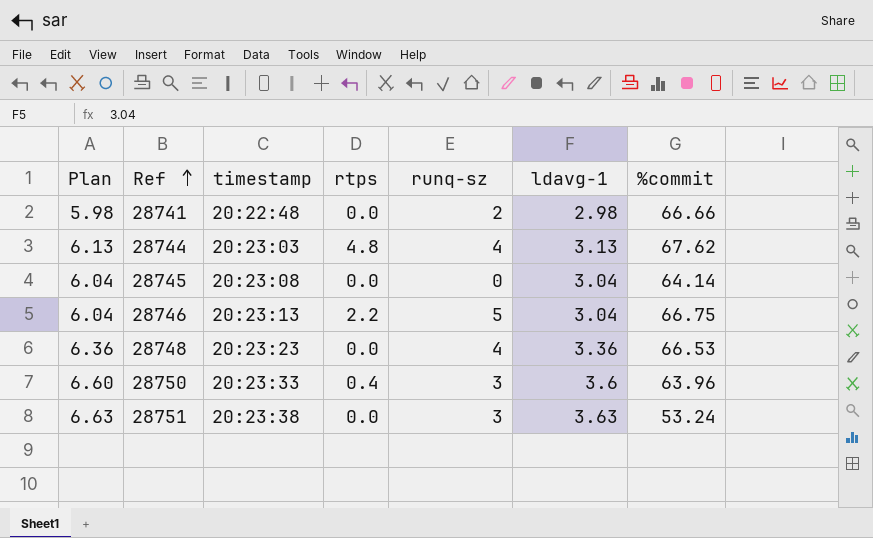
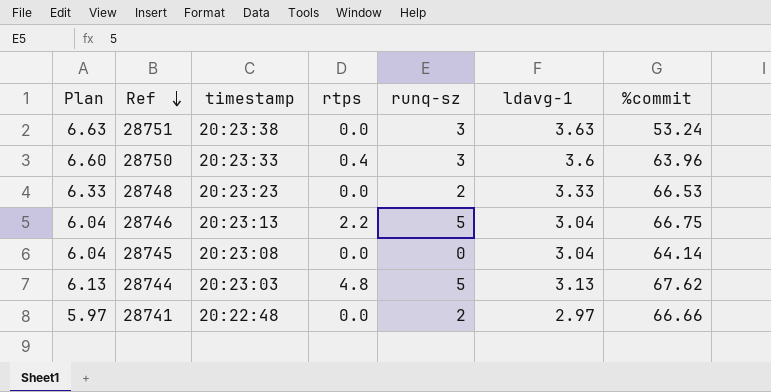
row order: Ref ascending -> Ref descending
28748 | Plan: 6.36 -> 6.33
28748 | runq-sz: 4 -> 2
28748 | ldavg-1: 3.36 -> 3.33
28744 | runq-sz: 4 -> 5
28741 | Plan: 5.98 -> 5.97
28741 | ldavg-1: 2.98 -> 2.97

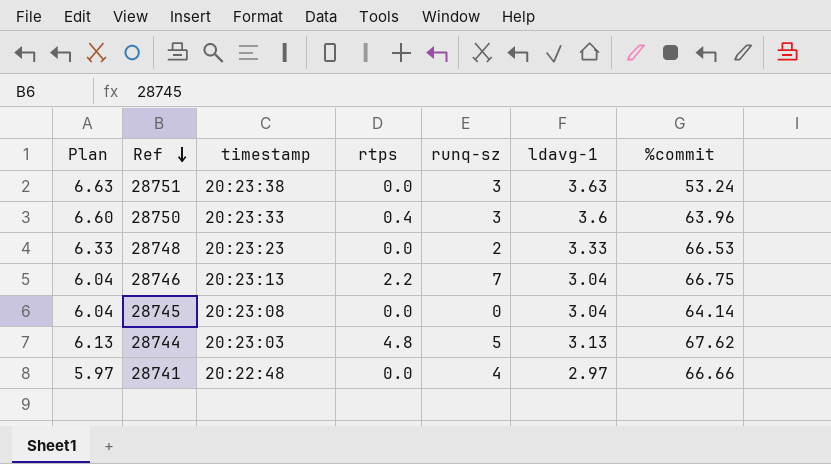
28746 | runq-sz: 5 -> 7
28741 | runq-sz: 2 -> 4

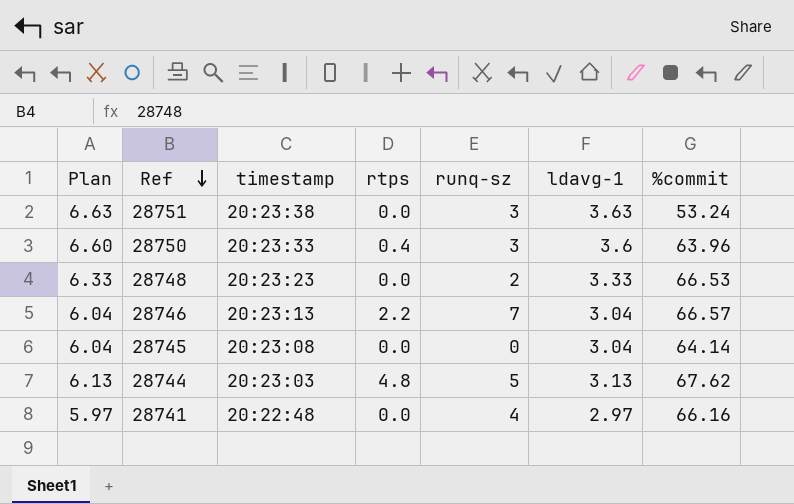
28746 | %commit: 66.75 -> 66.57
28741 | %commit: 66.66 -> 66.16

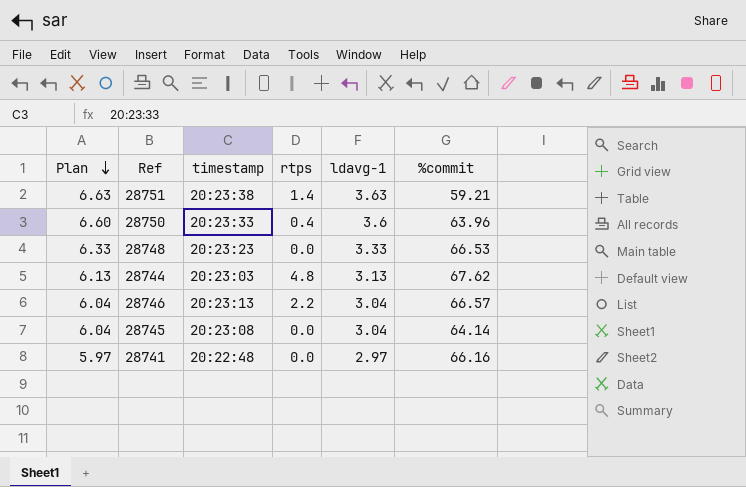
row order: Ref descending -> Plan descending
column runq-sz | position: 5 -> none
28751 | rtps: 0.0 -> 1.4
28751 | %commit: 53.24 -> 59.21

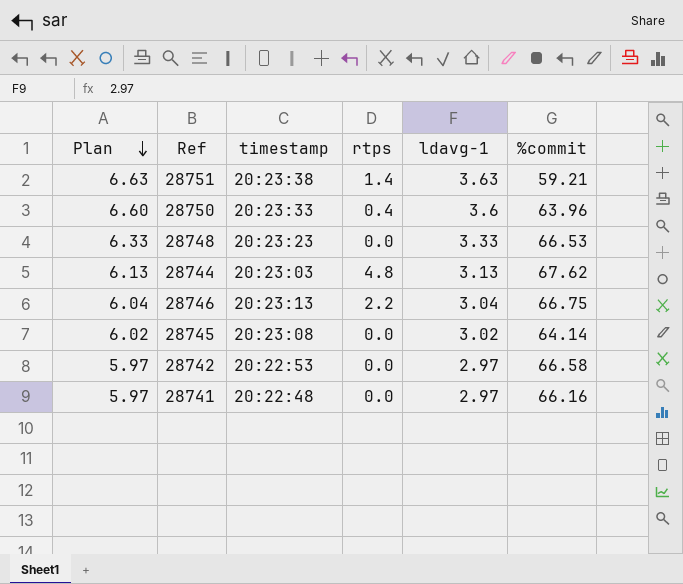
28746 | %commit: 66.57 -> 66.75
28745 | Plan: 6.04 -> 6.02
28745 | ldavg-1: 3.04 -> 3.02
row 28742: none -> 5.97 | 20:22:53 | 0.0 | 2.97 | 66.58

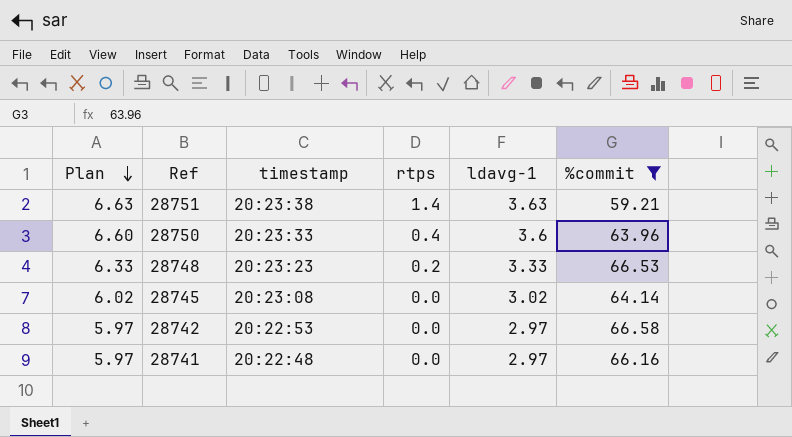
filter: none -> %commit <= 66.58
28748 | rtps: 0.0 -> 0.2

